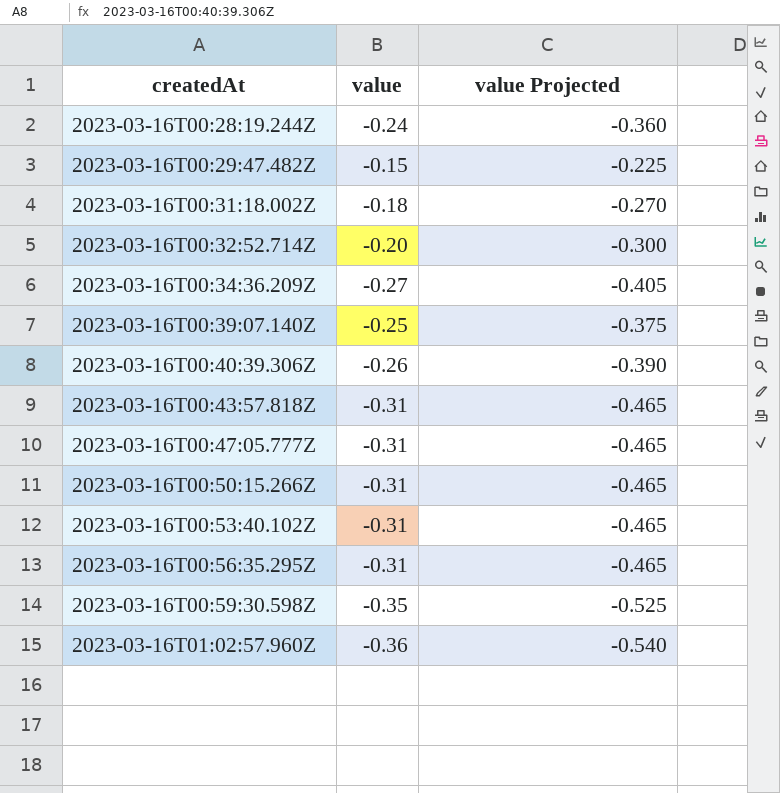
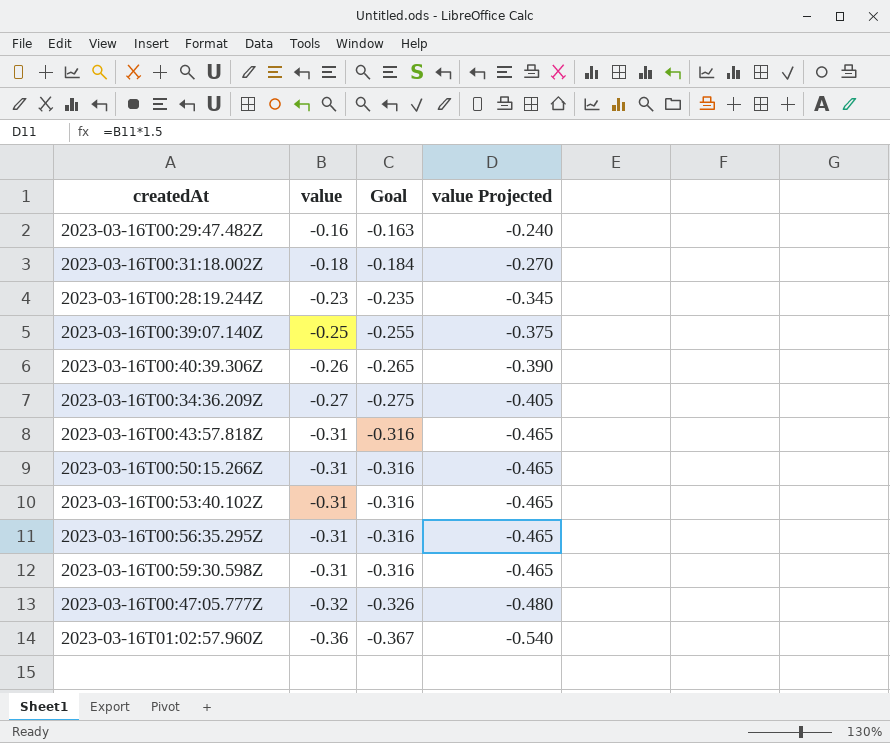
row order: createdAt ascending -> value descending
column Goal | formula: none -> [value] * 1.02
row 2023-03-16T00:32:52.714Z: -0.20 | -0.300 -> none
2023-03-16T00:29:47.482Z | value: -0.15 -> -0.16
2023-03-16T00:29:47.482Z | value Projected: -0.225 -> -0.240
2023-03-16T00:28:19.244Z | value: -0.24 -> -0.23
2023-03-16T00:28:19.244Z | value Projected: -0.360 -> -0.345
2023-03-16T00:59:30.598Z | value: -0.35 -> -0.31
2023-03-16T00:59:30.598Z | value Projected: -0.525 -> -0.465
2023-03-16T00:47:05.777Z | value: -0.31 -> -0.32
2023-03-16T00:47:05.777Z | value Projected: -0.465 -> -0.480

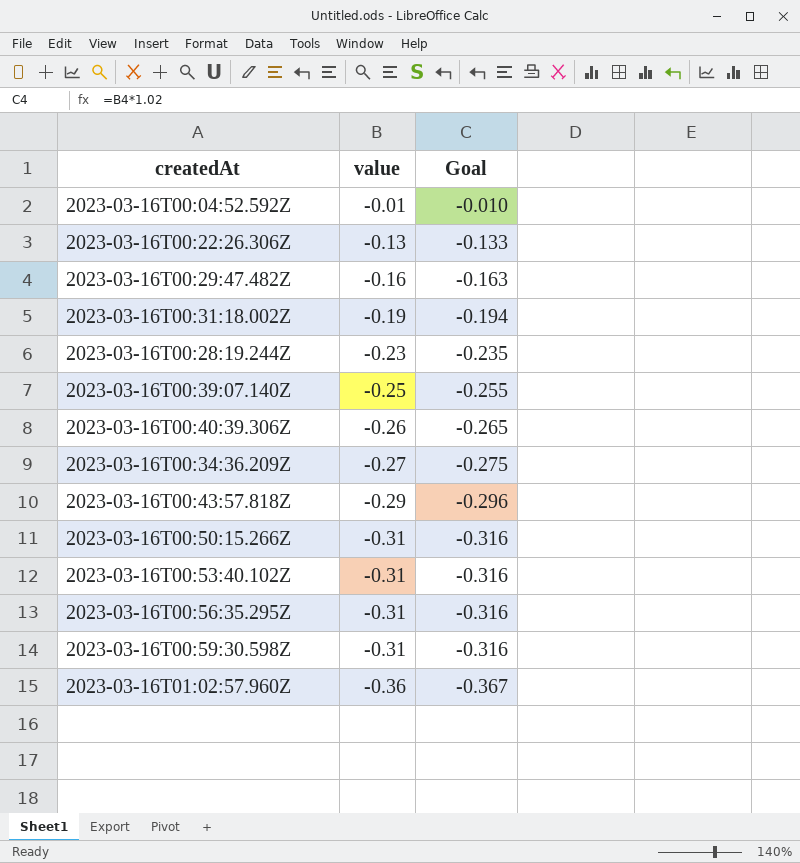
column value Projected | formula: [value] * 1.5 -> none
row 2023-03-16T00:47:05.777Z: -0.32 | -0.326 | -0.480 -> none
row 2023-03-16T00:04:52.592Z: none -> -0.01 | -0.010
row 2023-03-16T00:22:26.306Z: none -> -0.13 | -0.133
2023-03-16T00:31:18.002Z | value: -0.18 -> -0.19
2023-03-16T00:31:18.002Z | Goal: -0.184 -> -0.194
2023-03-16T00:43:57.818Z | value: -0.31 -> -0.29
2023-03-16T00:43:57.818Z | Goal: -0.316 -> -0.296

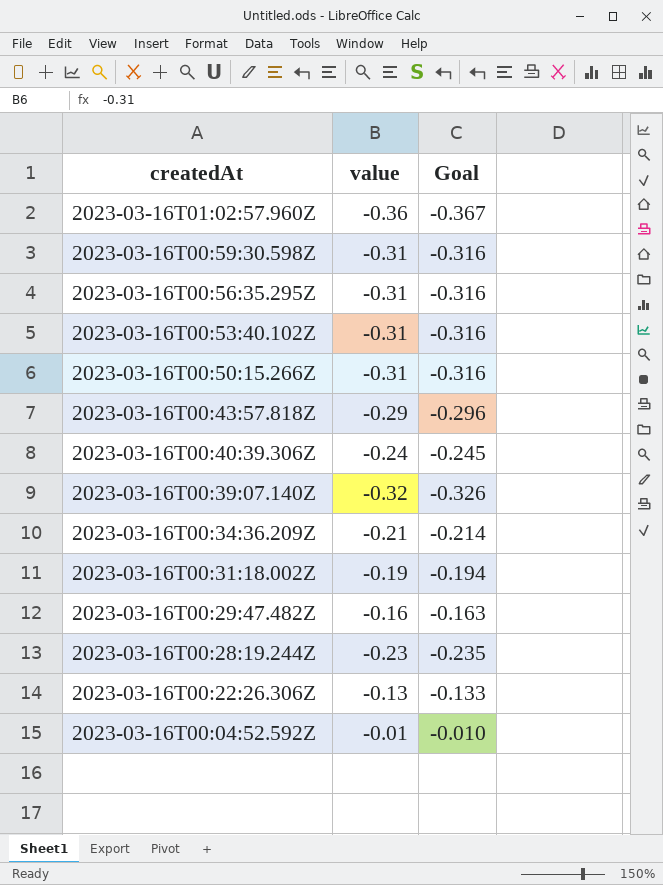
row order: value descending -> createdAt descending
2023-03-16T00:40:39.306Z | value: -0.26 -> -0.24
2023-03-16T00:40:39.306Z | Goal: -0.265 -> -0.245
2023-03-16T00:39:07.140Z | value: -0.25 -> -0.32
2023-03-16T00:39:07.140Z | Goal: -0.255 -> -0.326
2023-03-16T00:34:36.209Z | value: -0.27 -> -0.21
2023-03-16T00:34:36.209Z | Goal: -0.275 -> -0.214

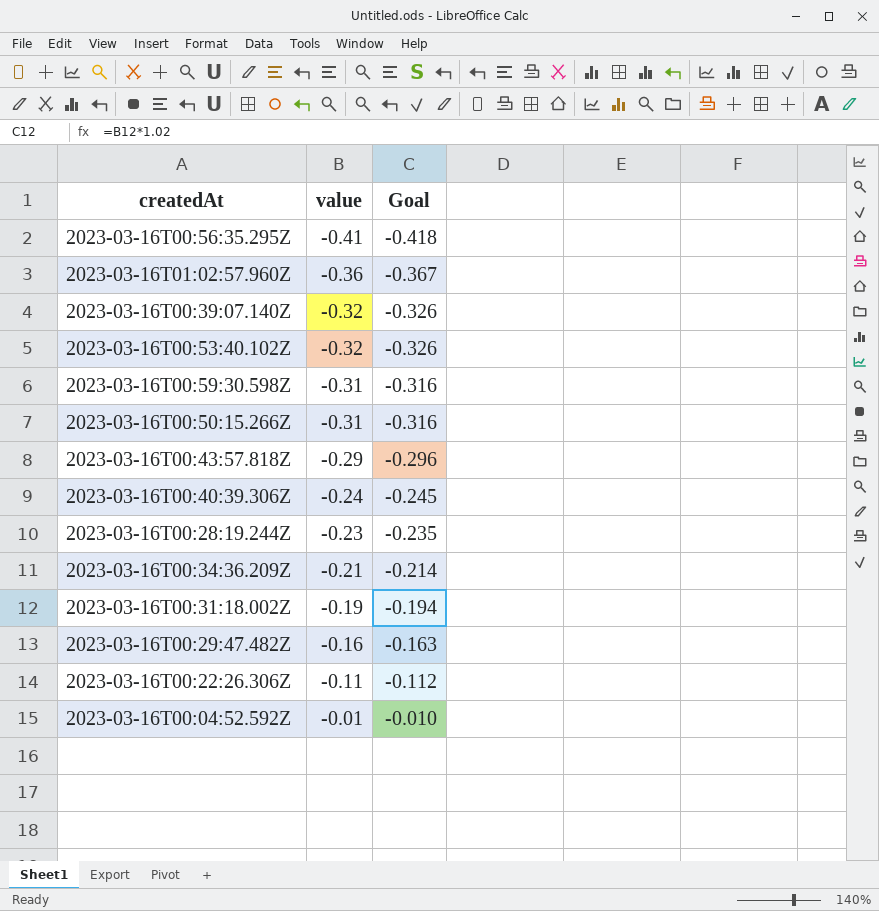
row order: createdAt descending -> value ascending
2023-03-16T00:56:35.295Z | value: -0.31 -> -0.41
2023-03-16T00:56:35.295Z | Goal: -0.316 -> -0.418
2023-03-16T00:53:40.102Z | value: -0.31 -> -0.32
2023-03-16T00:53:40.102Z | Goal: -0.316 -> -0.326
2023-03-16T00:22:26.306Z | value: -0.13 -> -0.11
2023-03-16T00:22:26.306Z | Goal: -0.133 -> -0.112

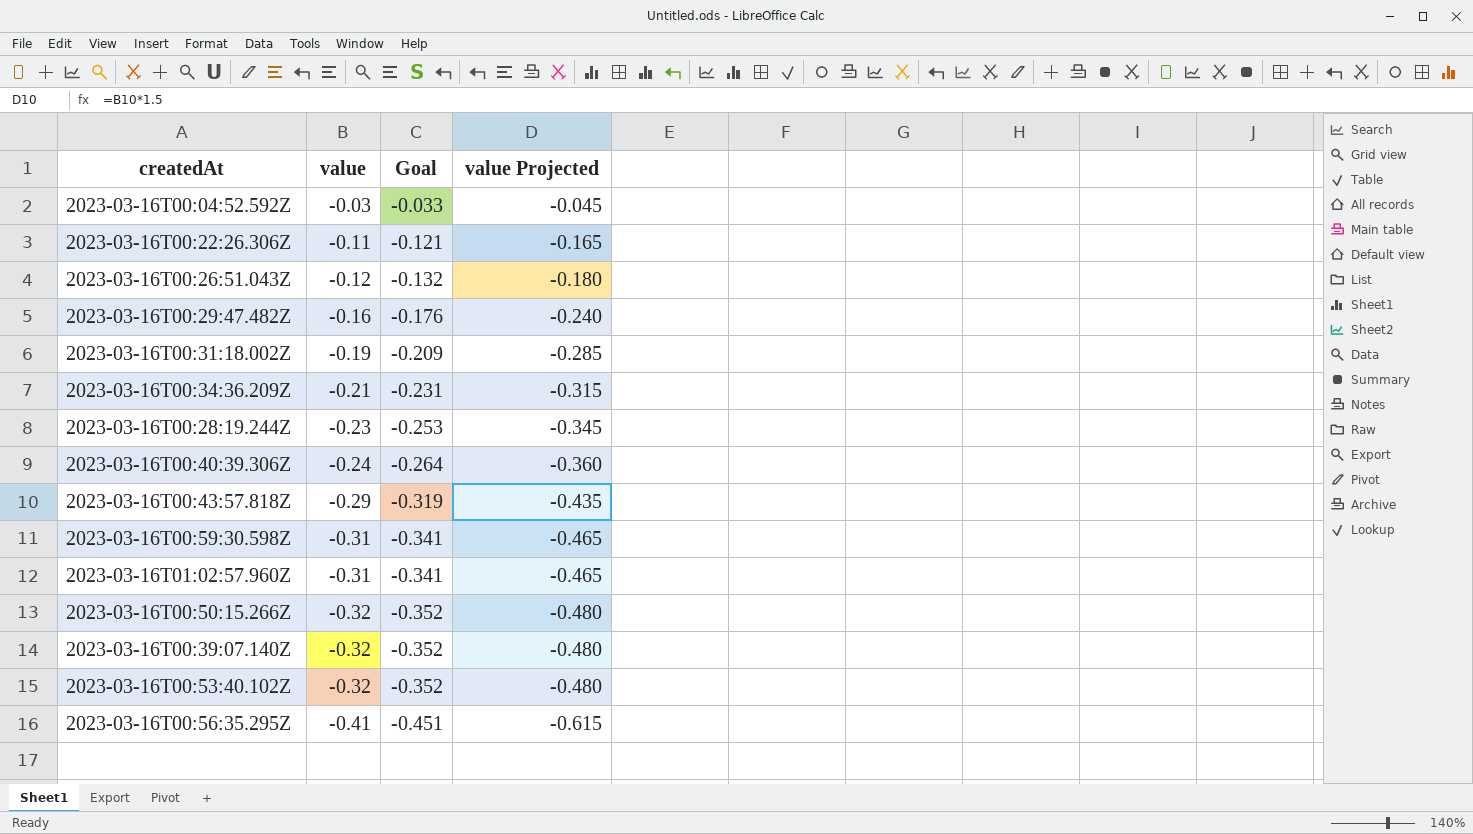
row order: value ascending -> value descending
column Goal | formula: [value] * 1.02 -> [value] * 1.1
column value Projected | formula: none -> [value] * 1.5
2023-03-16T00:04:52.592Z | value: -0.01 -> -0.03
row 2023-03-16T00:26:51.043Z: none -> -0.12 | -0.132 | -0.180
2023-03-16T01:02:57.960Z | value: -0.36 -> -0.31
2023-03-16T00:50:15.266Z | value: -0.31 -> -0.32

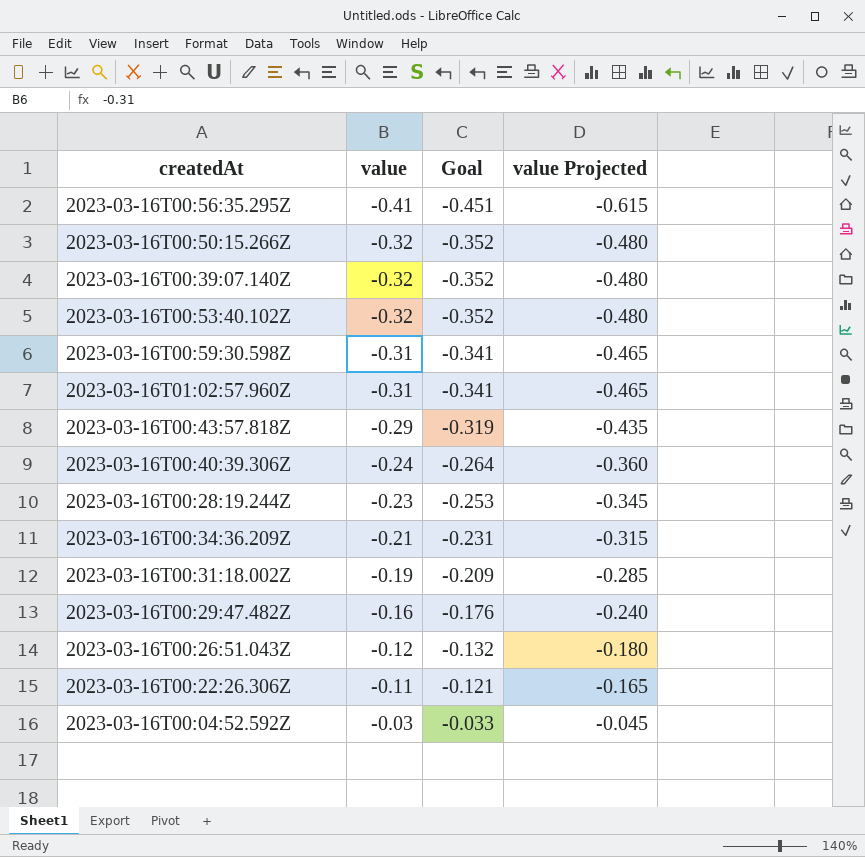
row order: value descending -> value ascending

